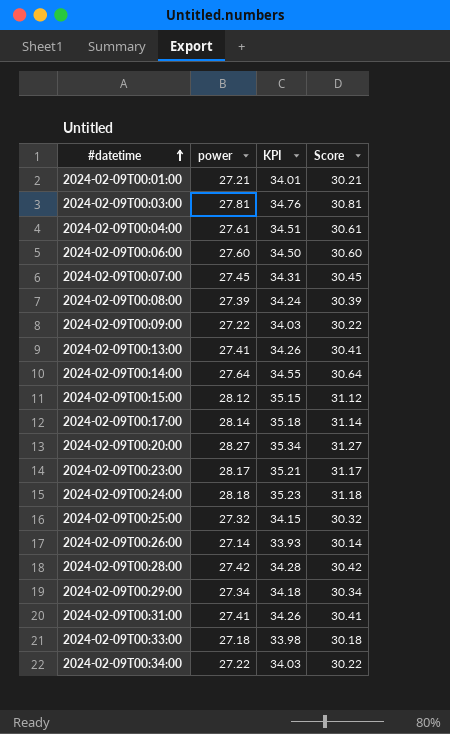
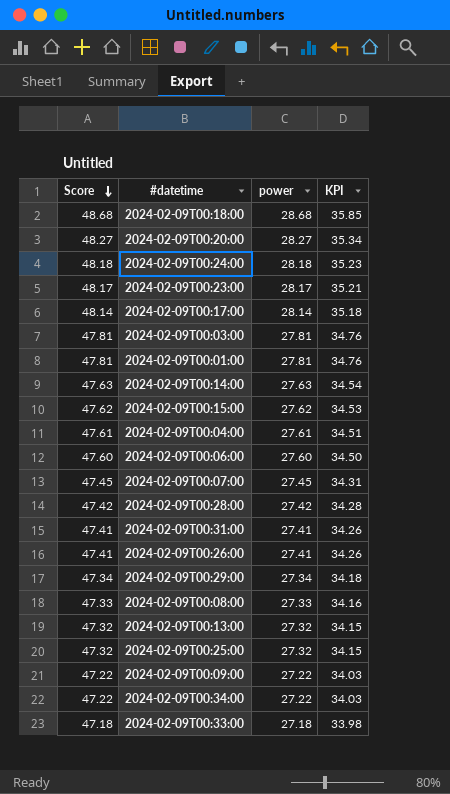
row order: #datetime ascending -> Score descending
column Score | formula: [power] + 3 -> [power] + 20
column Score | position: 4 -> 1
row 2024-02-09T00:18:00: none -> 48.68 | 28.68 | 35.85
2024-02-09T00:01:00 | power: 27.21 -> 27.81
2024-02-09T00:01:00 | KPI: 34.01 -> 34.76
2024-02-09T00:14:00 | power: 27.64 -> 27.63
2024-02-09T00:14:00 | KPI: 34.55 -> 34.54
2024-02-09T00:15:00 | power: 28.12 -> 27.62
2024-02-09T00:15:00 | KPI: 35.15 -> 34.53
2024-02-09T00:26:00 | power: 27.14 -> 27.41
2024-02-09T00:26:00 | KPI: 33.93 -> 34.26
2024-02-09T00:08:00 | power: 27.39 -> 27.33
2024-02-09T00:08:00 | KPI: 34.24 -> 34.16
2024-02-09T00:13:00 | power: 27.41 -> 27.32
2024-02-09T00:13:00 | KPI: 34.26 -> 34.15

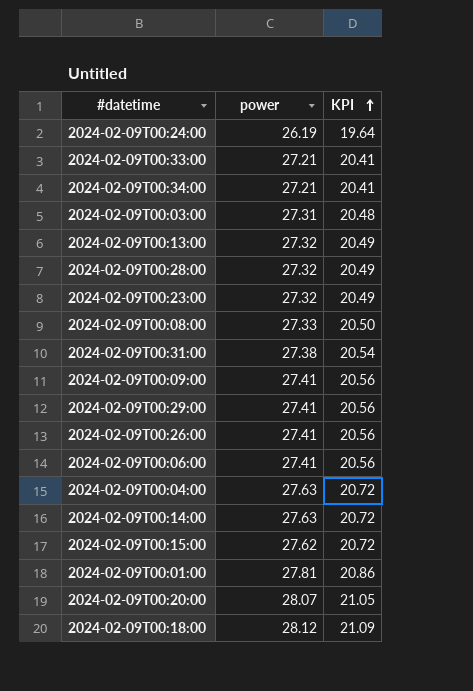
row order: Score descending -> KPI ascending
column Score | formula: [power] + 20 -> none
column KPI | formula: [power] * 1.25 -> [power] * 0.75
row 2024-02-09T00:17:00: 48.14 | 28.14 | 35.18 -> none
row 2024-02-09T00:07:00: 47.45 | 27.45 | 34.31 -> none
row 2024-02-09T00:25:00: 47.32 | 27.32 | 34.15 -> none
2024-02-09T00:24:00 | power: 28.18 -> 26.19
2024-02-09T00:33:00 | power: 27.18 -> 27.21
2024-02-09T00:34:00 | power: 27.22 -> 27.21
2024-02-09T00:03:00 | power: 27.81 -> 27.31
2024-02-09T00:28:00 | power: 27.42 -> 27.32
2024-02-09T00:23:00 | power: 28.17 -> 27.32
2024-02-09T00:31:00 | power: 27.41 -> 27.38
2024-02-09T00:09:00 | power: 27.22 -> 27.41
2024-02-09T00:29:00 | power: 27.34 -> 27.41
2024-02-09T00:06:00 | power: 27.60 -> 27.41
2024-02-09T00:04:00 | power: 27.61 -> 27.63
2024-02-09T00:20:00 | power: 28.27 -> 28.07
2024-02-09T00:18:00 | power: 28.68 -> 28.12

